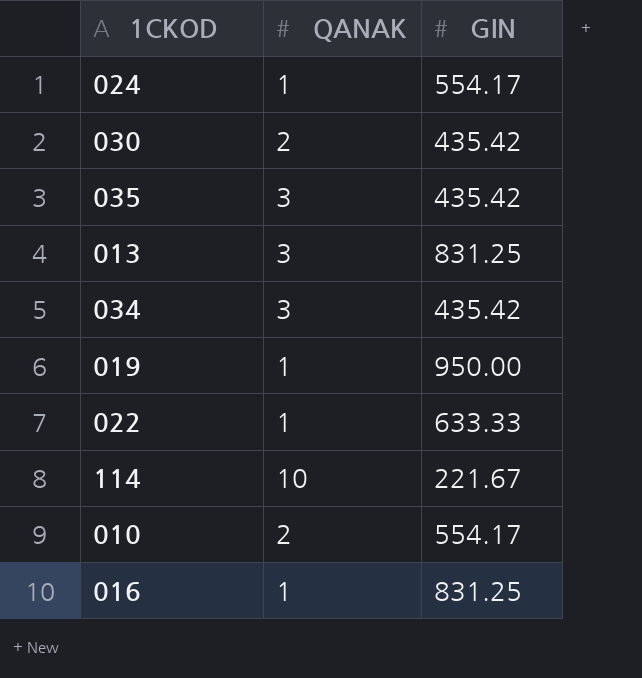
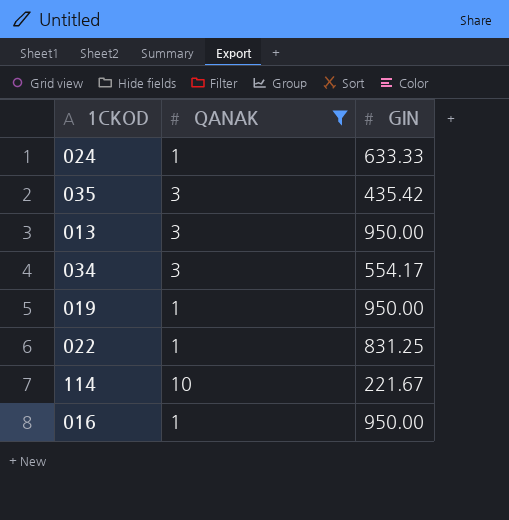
filter: none -> QANAK != 2
024 | GIN: 554.17 -> 633.33
013 | GIN: 831.25 -> 950.00
034 | GIN: 435.42 -> 554.17
022 | GIN: 633.33 -> 831.25
016 | GIN: 831.25 -> 950.00

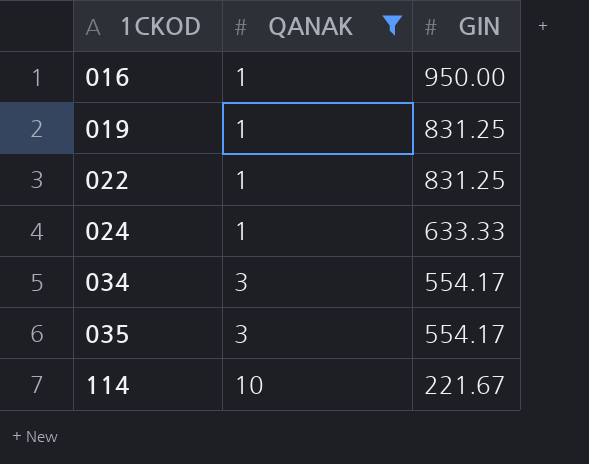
row order: none -> 1CKOD ascending
row 013: 3 | 950.00 -> none
019 | GIN: 950.00 -> 831.25
035 | GIN: 435.42 -> 554.17

